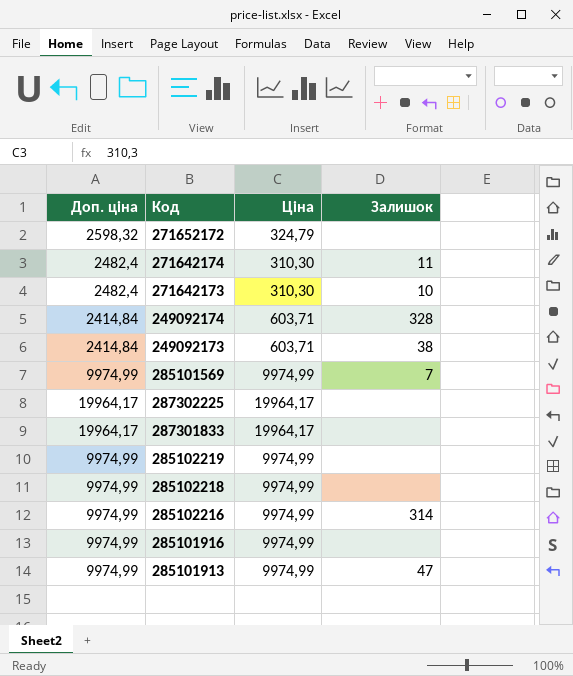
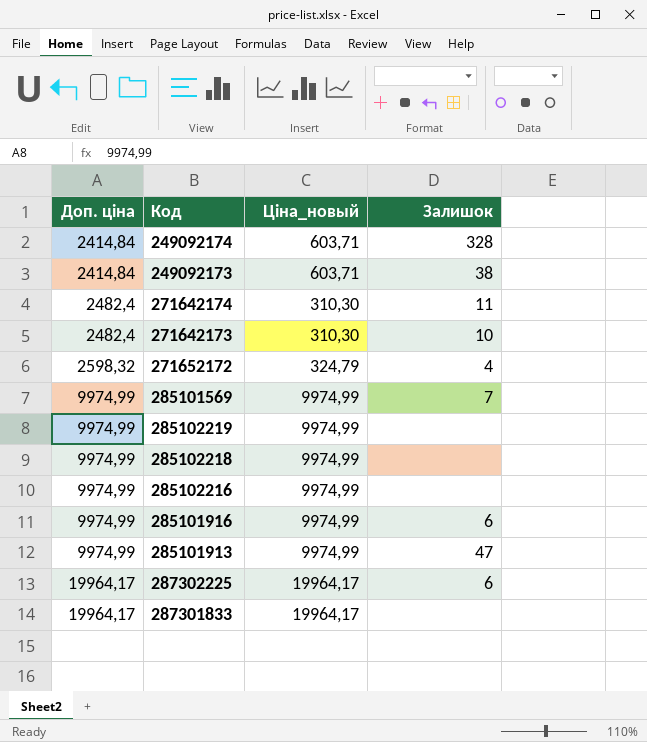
row order: none -> Доп. ціна ascending
column name: Ціна -> Ціна_новый
271652172 | Залишок: none -> 4
285102216 | Залишок: 314 -> none
285101916 | Залишок: none -> 6
287302225 | Залишок: none -> 6

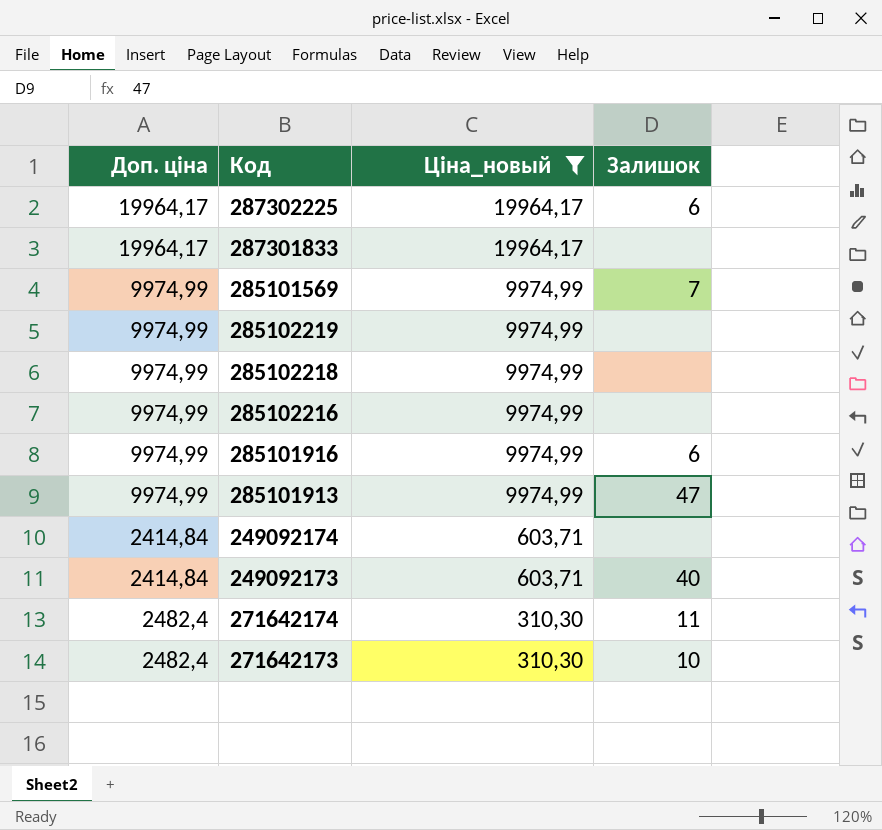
filter: none -> Ціна_новый != 324,79
row order: Доп. ціна ascending -> Ціна_новый descending
249092174 | Залишок: 328 -> none
249092173 | Залишок: 38 -> 40

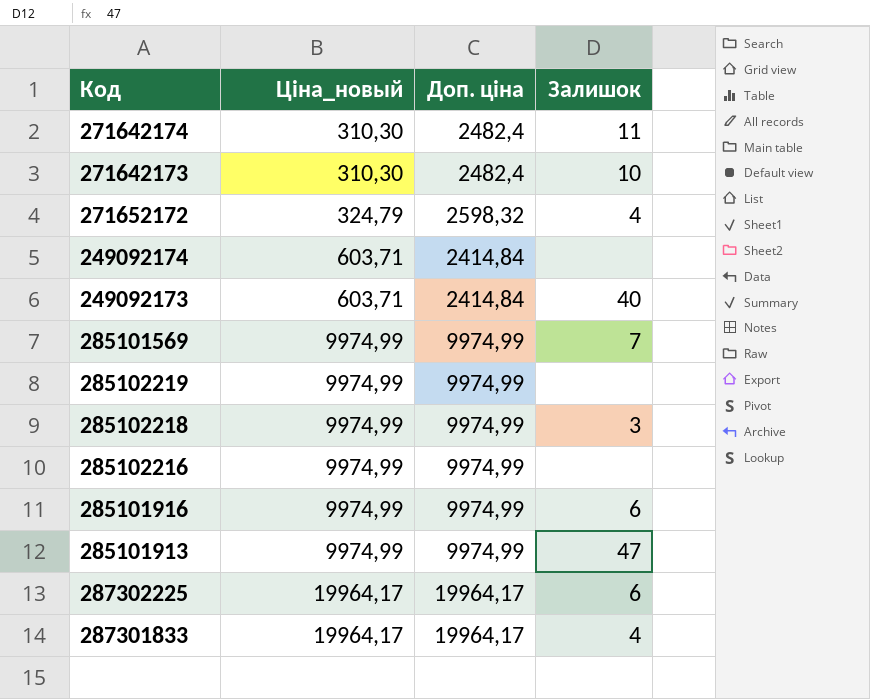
filter: Ціна_новый != 324,79 -> none
row order: Ціна_новый descending -> Ціна_новый ascending
column Доп. ціна | position: 1 -> 3
285102218 | Залишок: none -> 3
287301833 | Залишок: none -> 4

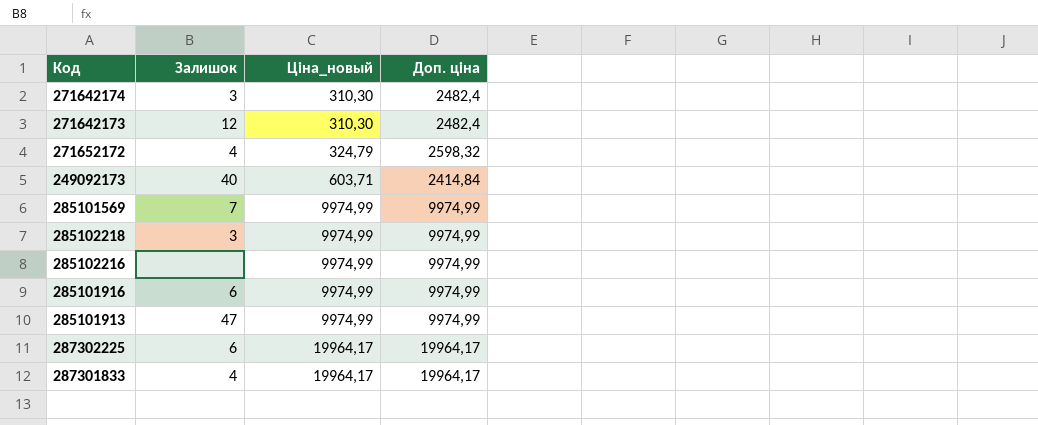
column Залишок | position: 4 -> 2
row 249092174: 603,71 | 2414,84 | none -> none
row 285102219: 9974,99 | 9974,99 | none -> none
271642174 | Залишок: 11 -> 3
271642173 | Залишок: 10 -> 12

